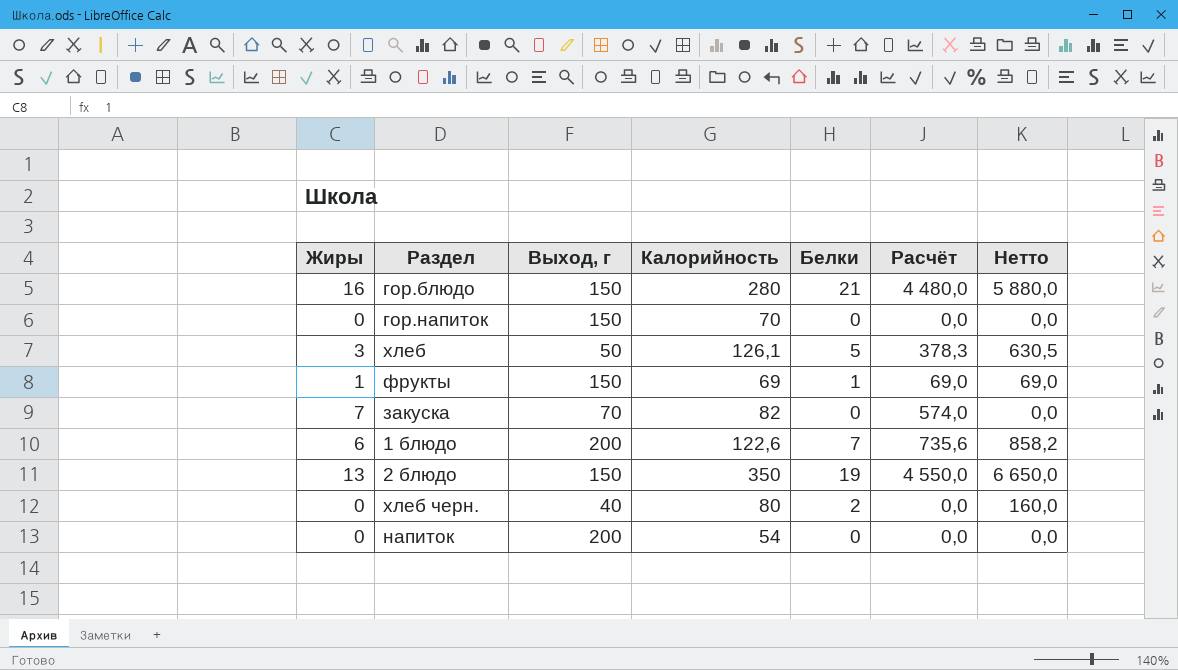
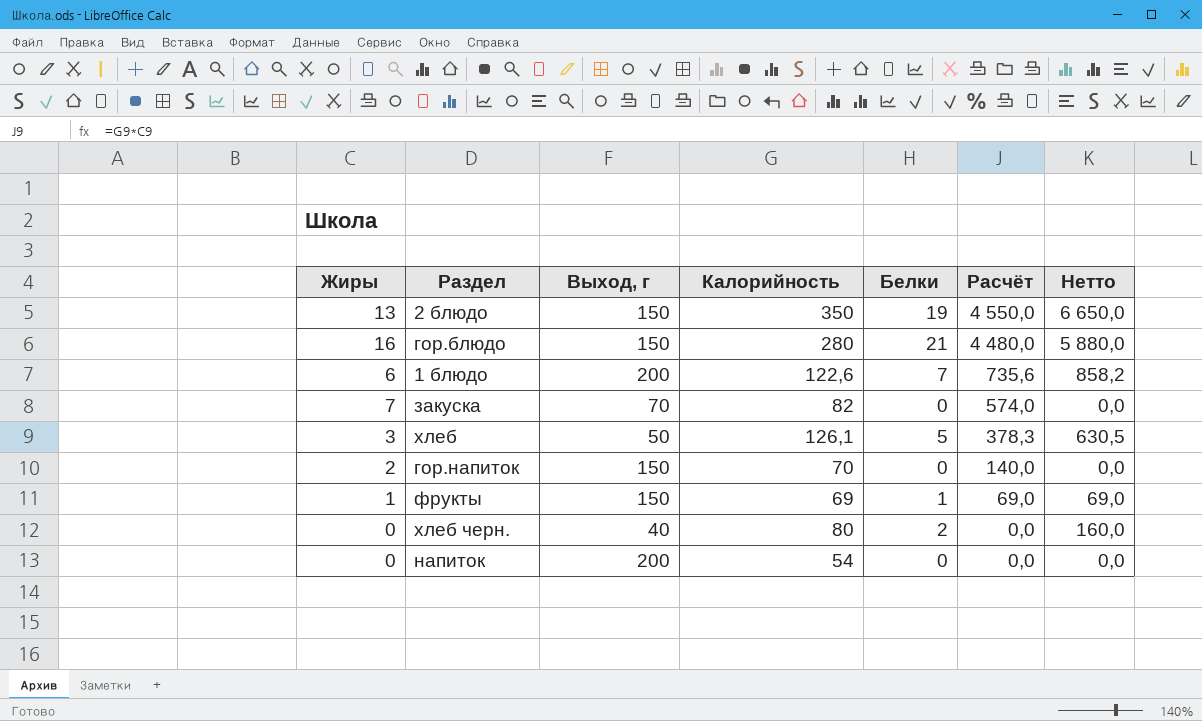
row order: none -> Расчёт descending
гор.напиток | Жиры: 0 -> 2
гор.напиток | Расчёт: 0,0 -> 140,0

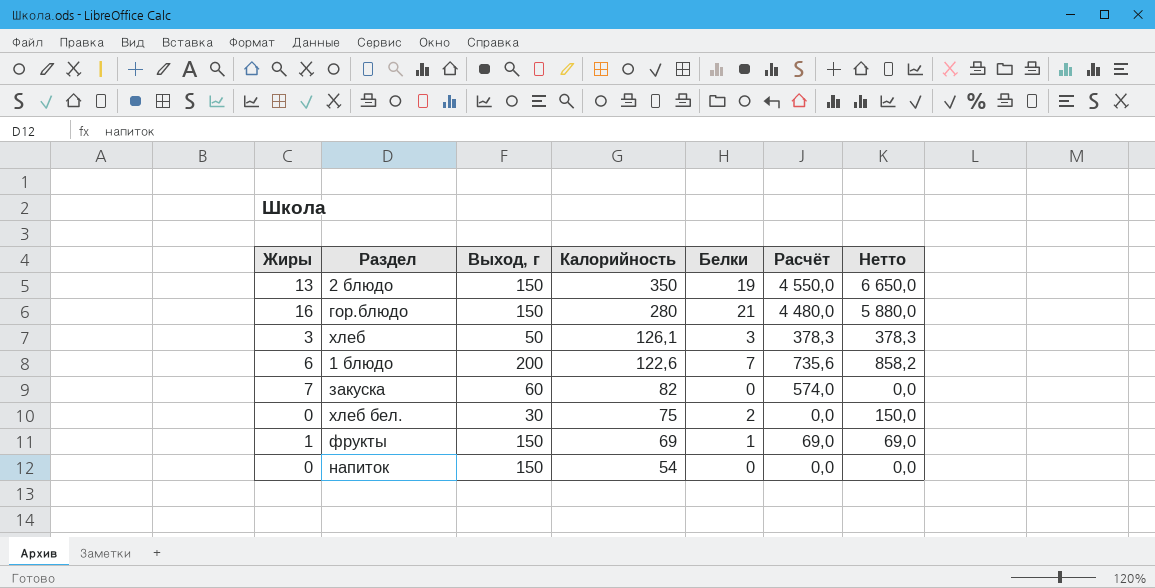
row order: Расчёт descending -> Калорийность descending
row гор.напиток: 2 | 150 | 70 | 0 | 140,0 | 0,0 -> none
row хлеб черн.: 0 | 40 | 80 | 2 | 0,0 | 160,0 -> none
хлеб | Белки: 5 -> 3
хлеб | Нетто: 630,5 -> 378,3
закуска | Выход, г: 70 -> 60
row хлеб бел.: none -> 0 | 30 | 75 | 2 | 0,0 | 150,0
напиток | Выход, г: 200 -> 150

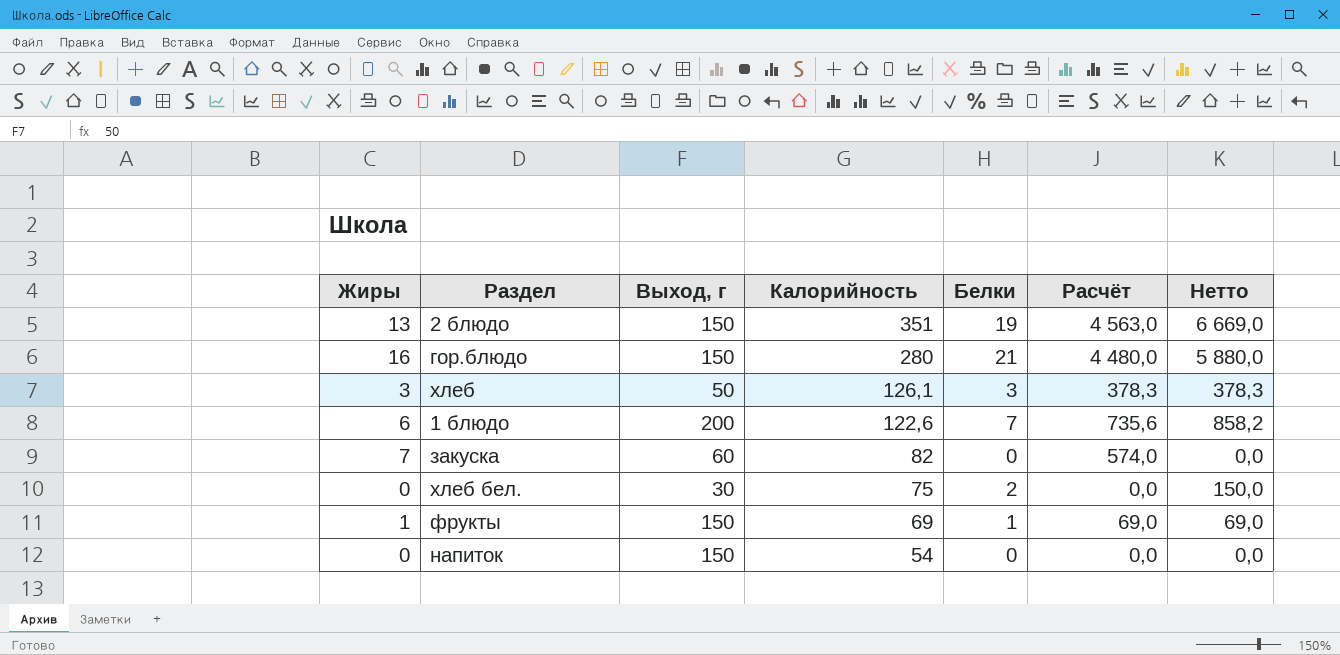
2 блюдо | Калорийность: 350 -> 351
2 блюдо | Расчёт: 4 550,0 -> 4 563,0
2 блюдо | Нетто: 6 650,0 -> 6 669,0

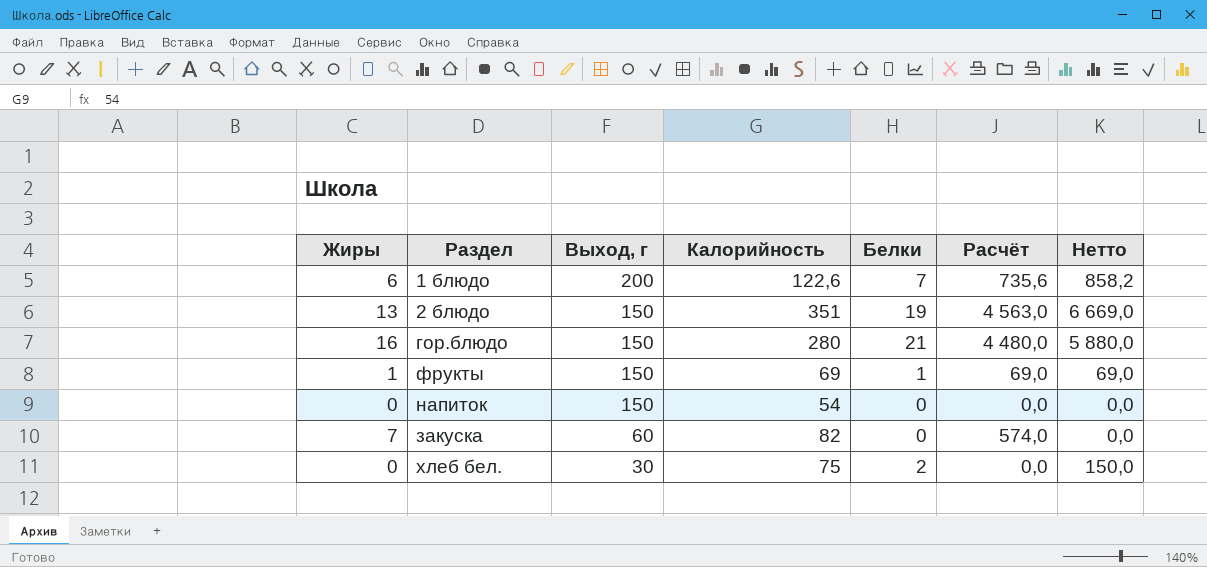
row order: Калорийность descending -> Выход, г descending
row хлеб: 3 | 50 | 126,1 | 3 | 378,3 | 378,3 -> none

